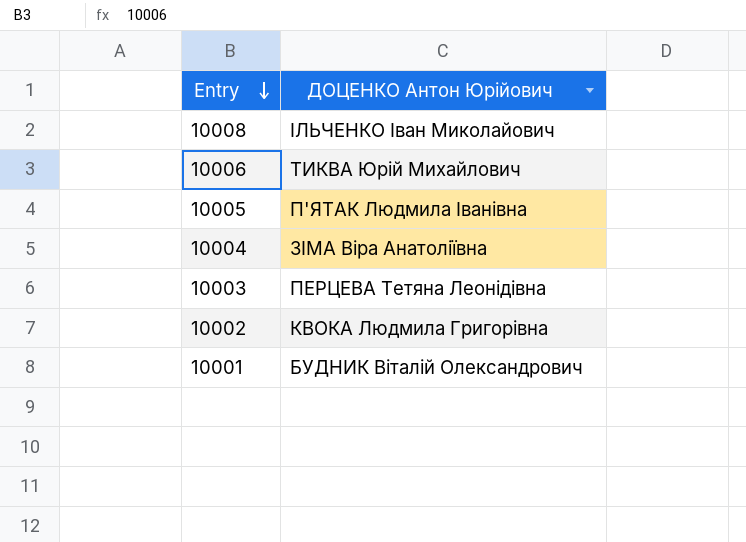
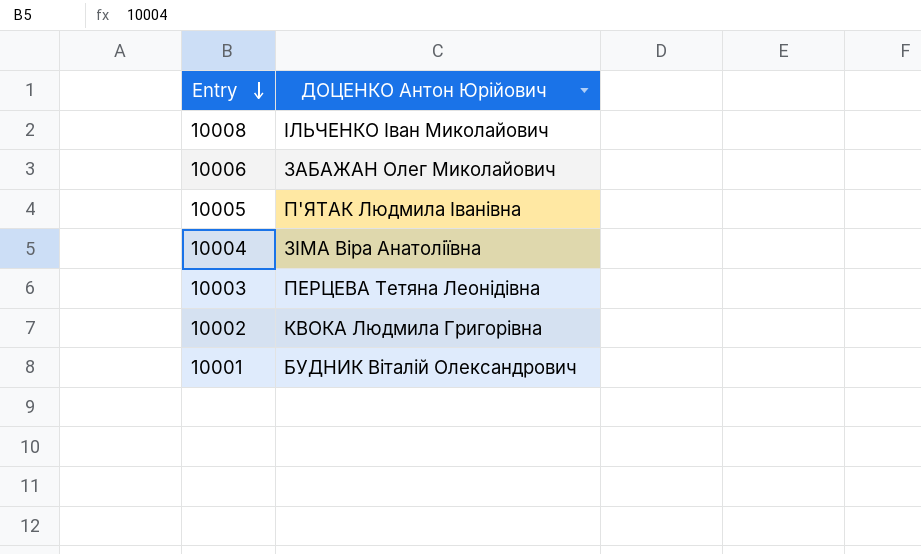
10006 | ДОЦЕНКО Антон Юрійович: ТИКВА Юрій Михайлович -> ЗАБАЖАН Олег Миколайович

